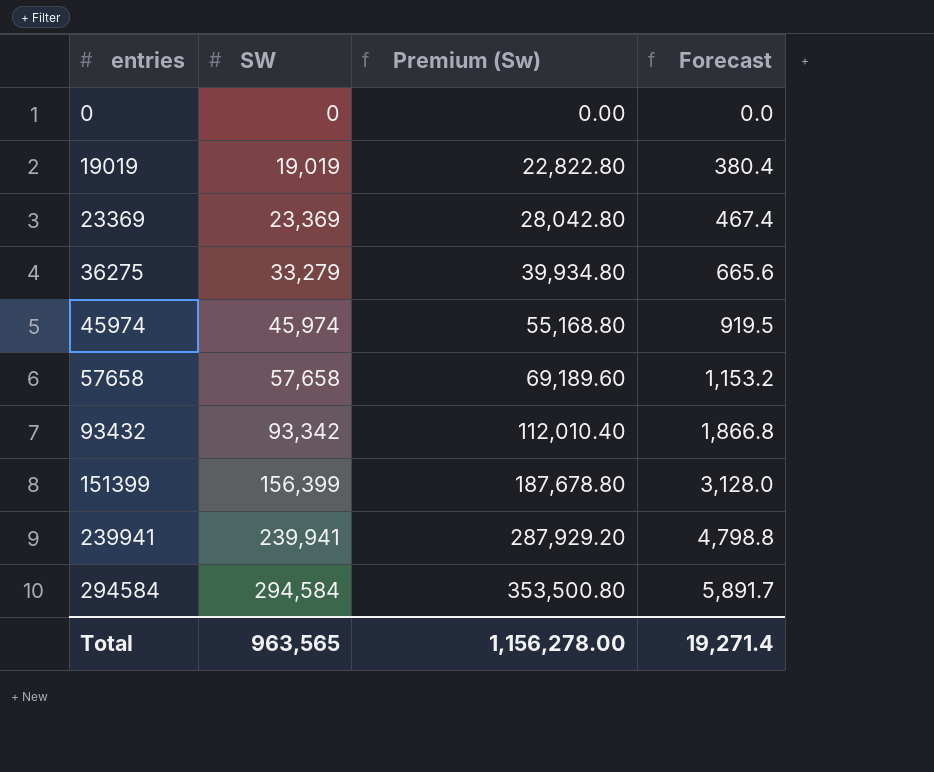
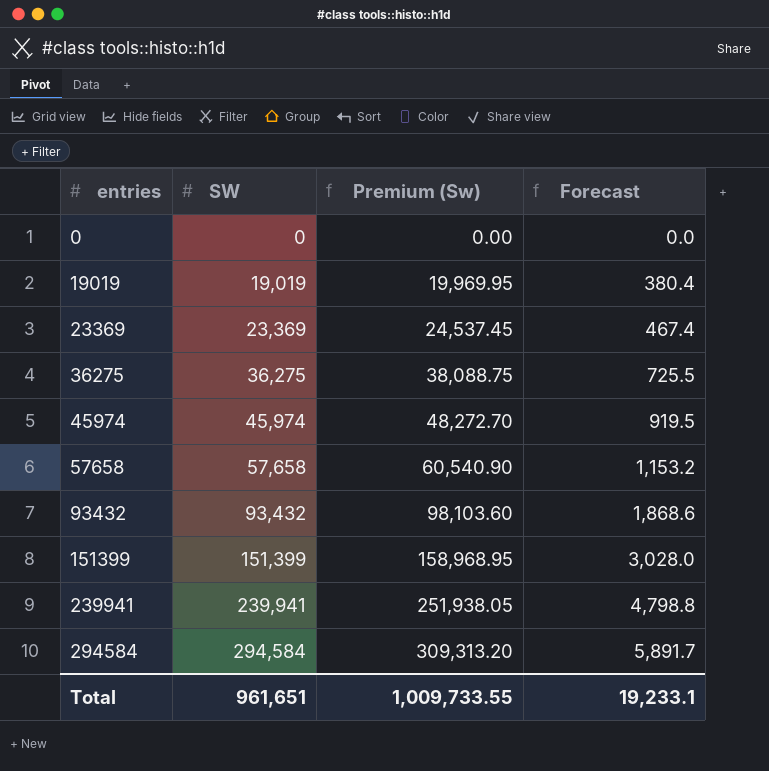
column Premium (Sw) | formula: [SW] * 1.2 -> [SW] * 1.05
36275 | SW: 33,279 -> 36,275
36275 | Forecast: 665.6 -> 725.5
93432 | SW: 93,342 -> 93,432
93432 | Forecast: 1,866.8 -> 1,868.6
151399 | SW: 156,399 -> 151,399
151399 | Forecast: 3,128.0 -> 3,028.0
Total | SW: 963,565 -> 961,651
Total | Premium (Sw): 1,156,278.00 -> 1,009,733.55
Total | Forecast: 19,271.4 -> 19,233.1

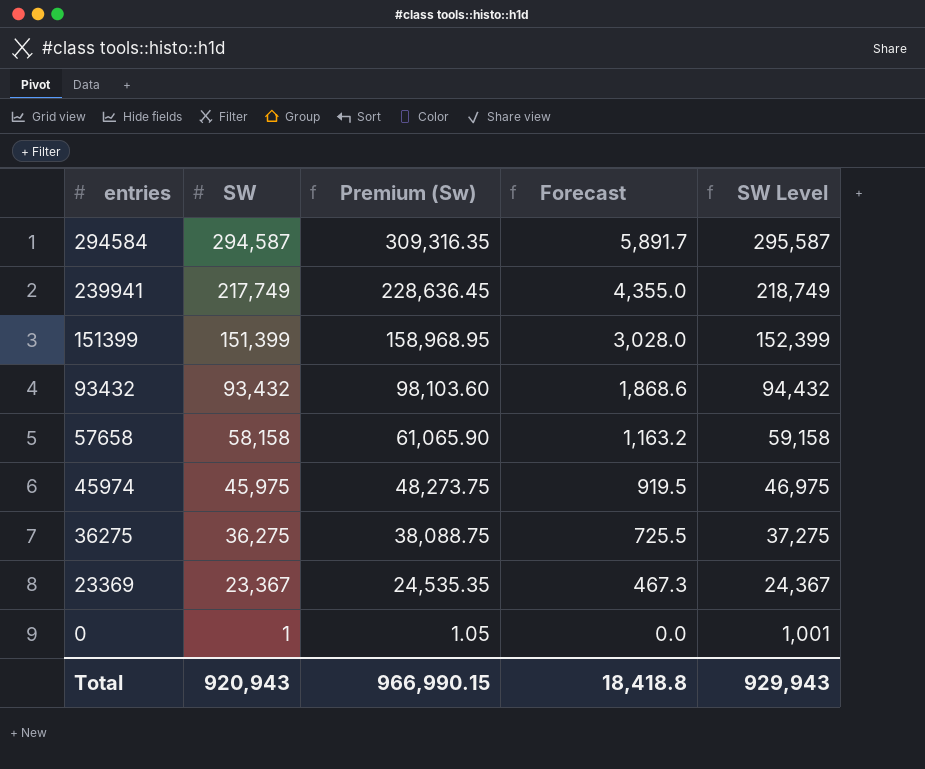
row order: entries ascending -> entries descending
column SW Level | formula: none -> [SW] + 1000
row 19019: 19,019 | 19,969.95 | 380.4 -> none
294584 | SW: 294,584 -> 294,587
294584 | Premium (Sw): 309,313.20 -> 309,316.35
239941 | SW: 239,941 -> 217,749
239941 | Premium (Sw): 251,938.05 -> 228,636.45
239941 | Forecast: 4,798.8 -> 4,355.0
57658 | SW: 57,658 -> 58,158
57658 | Premium (Sw): 60,540.90 -> 61,065.90
57658 | Forecast: 1,153.2 -> 1,163.2
45974 | SW: 45,974 -> 45,975
45974 | Premium (Sw): 48,272.70 -> 48,273.75
23369 | SW: 23,369 -> 23,367
23369 | Premium (Sw): 24,537.45 -> 24,535.35
23369 | Forecast: 467.4 -> 467.3
0 | SW: 0 -> 1
0 | Premium (Sw): 0.00 -> 1.05
Total | SW: 961,651 -> 920,943
Total | Premium (Sw): 1,009,733.55 -> 966,990.15
Total | Forecast: 19,233.1 -> 18,418.8

